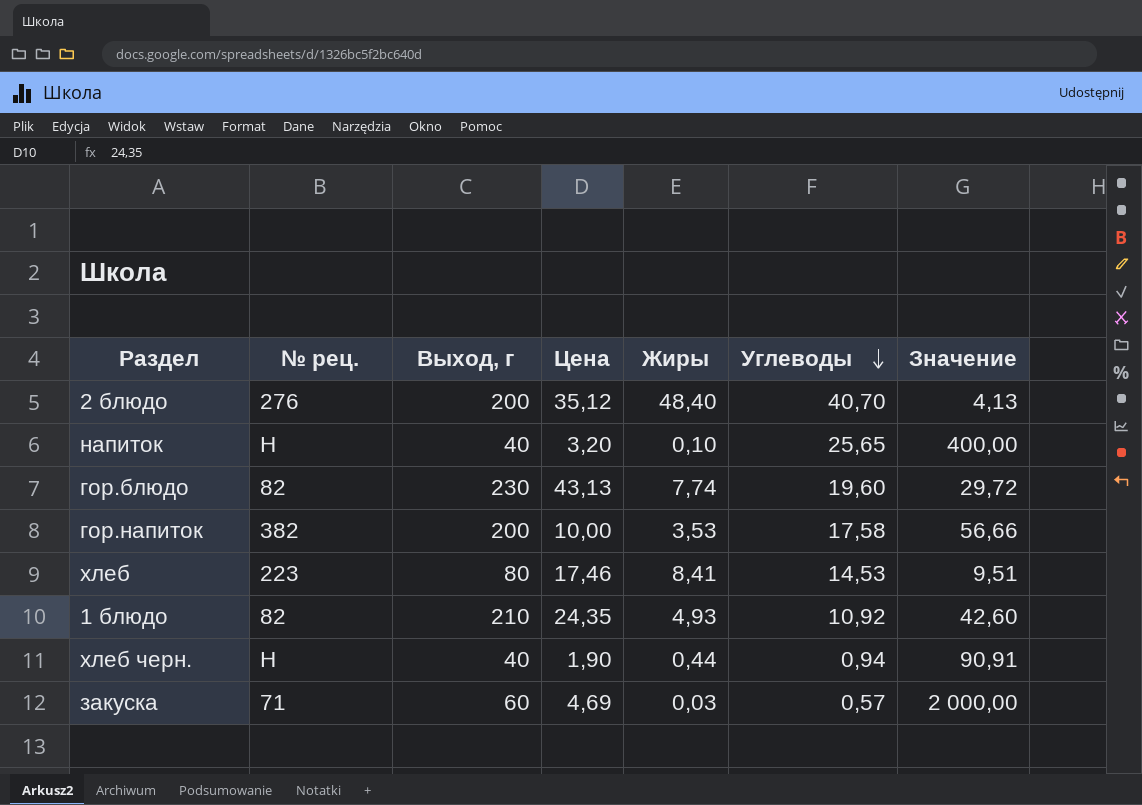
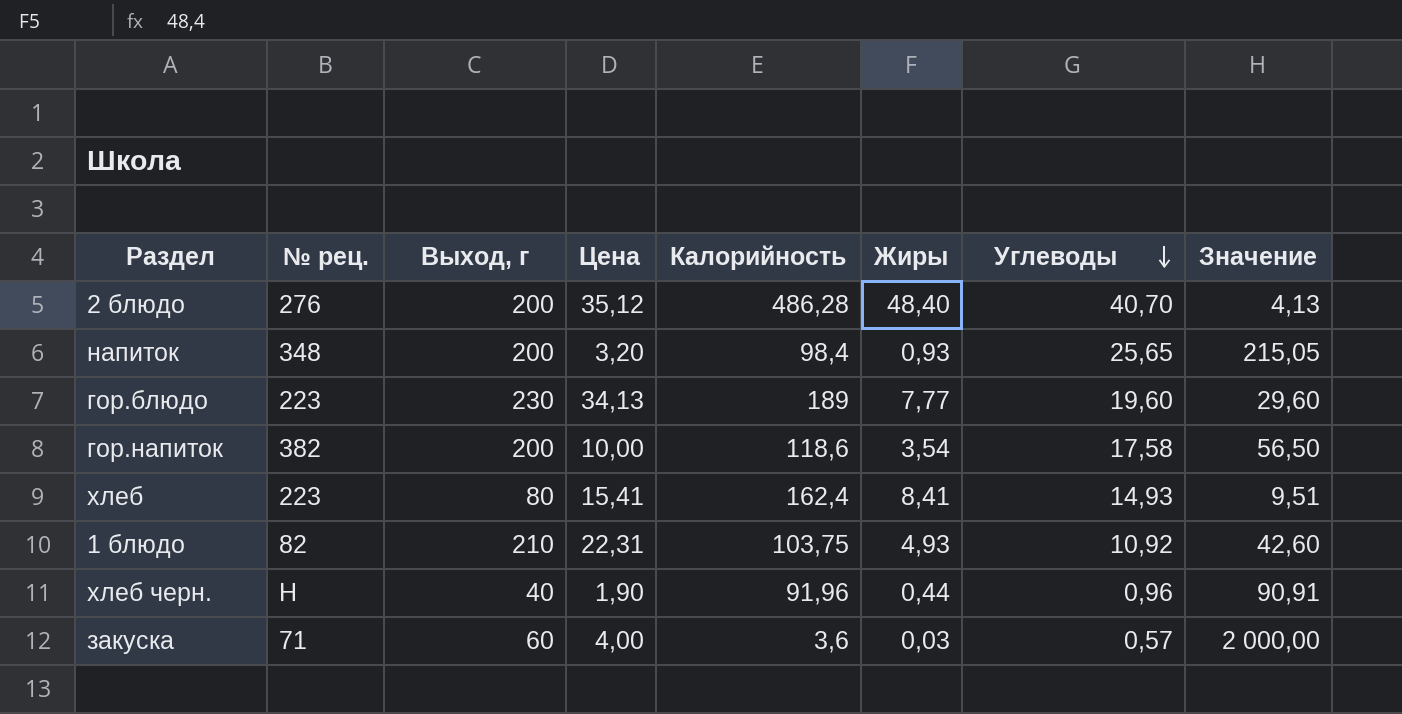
column Калорийность | position: none -> 5
напиток | № рец.: Н -> 348
напиток | Выход, г: 40 -> 200
напиток | Жиры: 0,10 -> 0,93
напиток | Значение: 400,00 -> 215,05
гор.блюдо | № рец.: 82 -> 223
гор.блюдо | Цена: 43,13 -> 34,13
гор.блюдо | Жиры: 7,74 -> 7,77
гор.блюдо | Значение: 29,72 -> 29,60
гор.напиток | Жиры: 3,53 -> 3,54
гор.напиток | Значение: 56,66 -> 56,50
хлеб | Цена: 17,46 -> 15,41
хлеб | Углеводы: 14,53 -> 14,93
1 блюдо | Цена: 24,35 -> 22,31
хлеб черн. | Углеводы: 0,94 -> 0,96
закуска | Цена: 4,69 -> 4,00

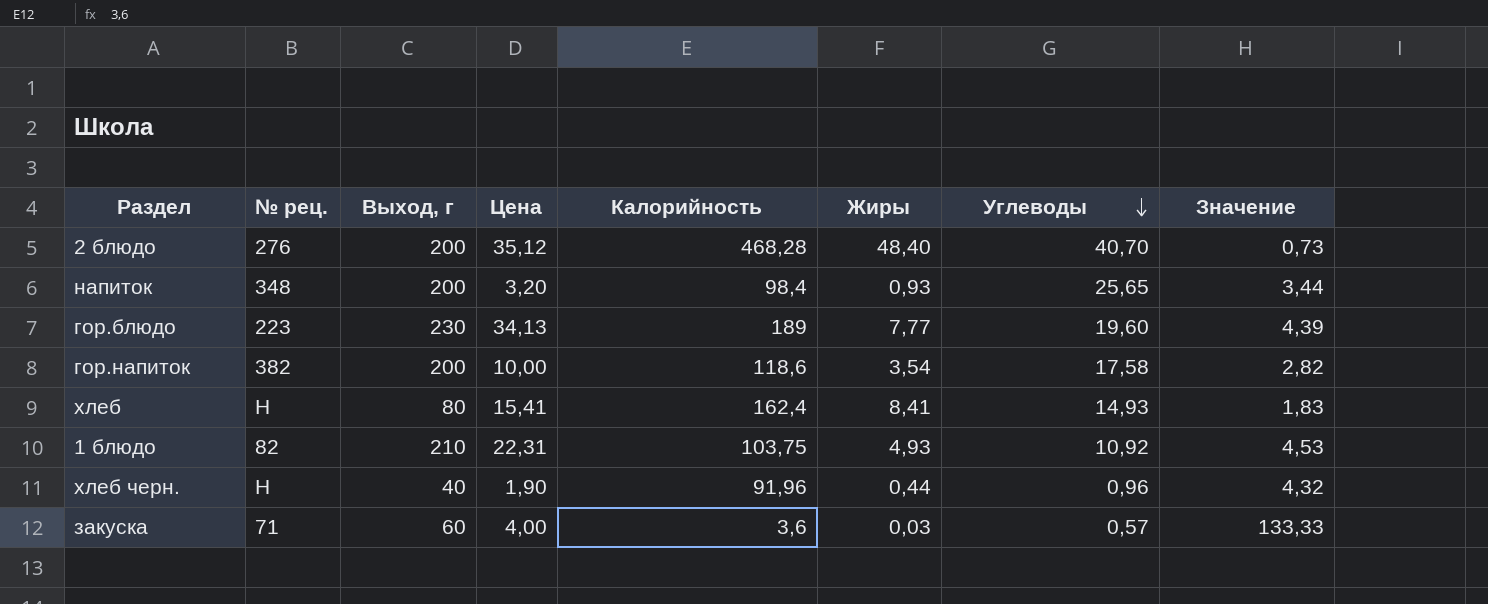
column Значение | formula: [Выход, г] / [Жиры] -> [Цена] / [Жиры]
2 блюдо | Калорийность: 486,28 -> 468,28
хлеб | № рец.: 223 -> Н

